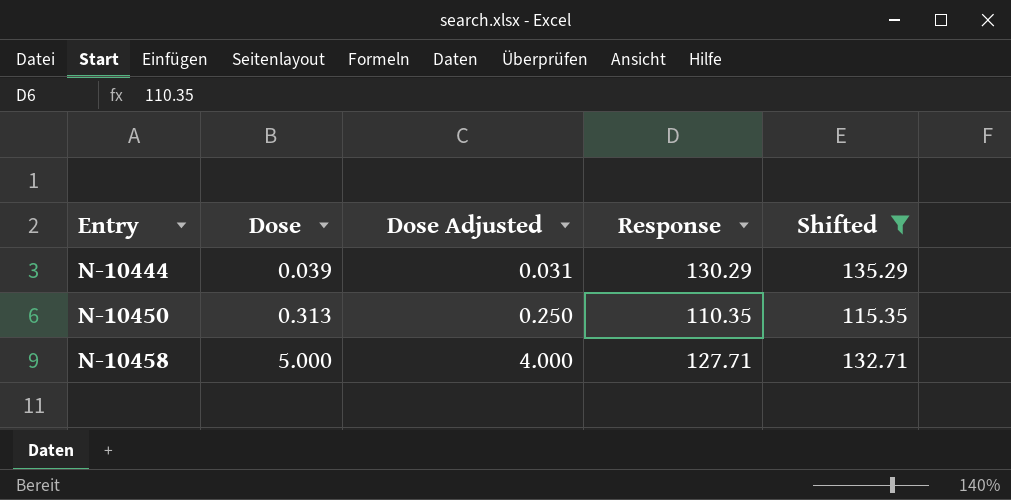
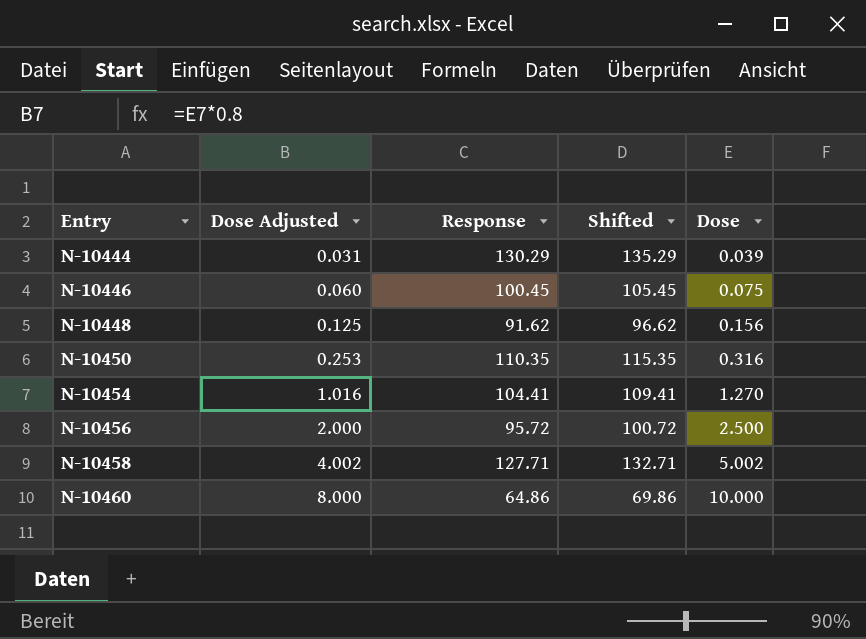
filter: Shifted >= 115.35 -> none
column Dose | position: 2 -> 5
N-10450 | Dose Adjusted: 0.250 -> 0.253
N-10450 | Dose: 0.313 -> 0.316
N-10458 | Dose Adjusted: 4.000 -> 4.002
N-10458 | Dose: 5.000 -> 5.002

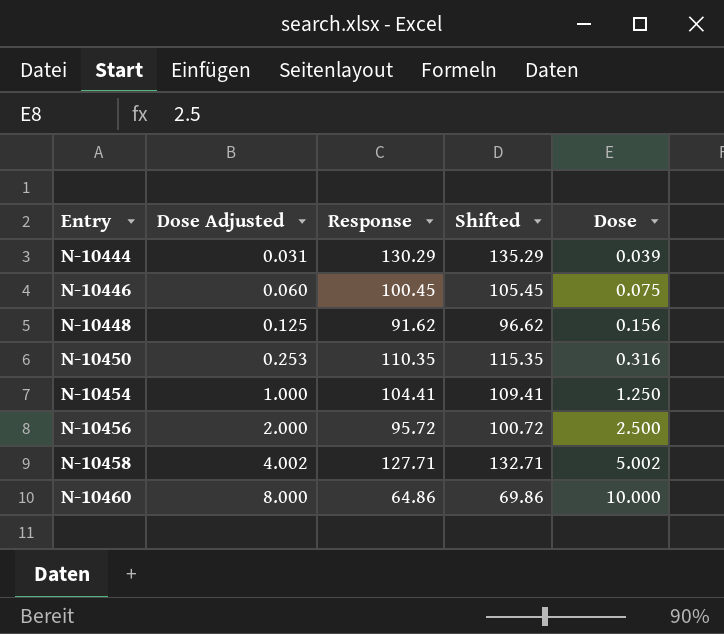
N-10454 | Dose Adjusted: 1.016 -> 1.000
N-10454 | Dose: 1.270 -> 1.250

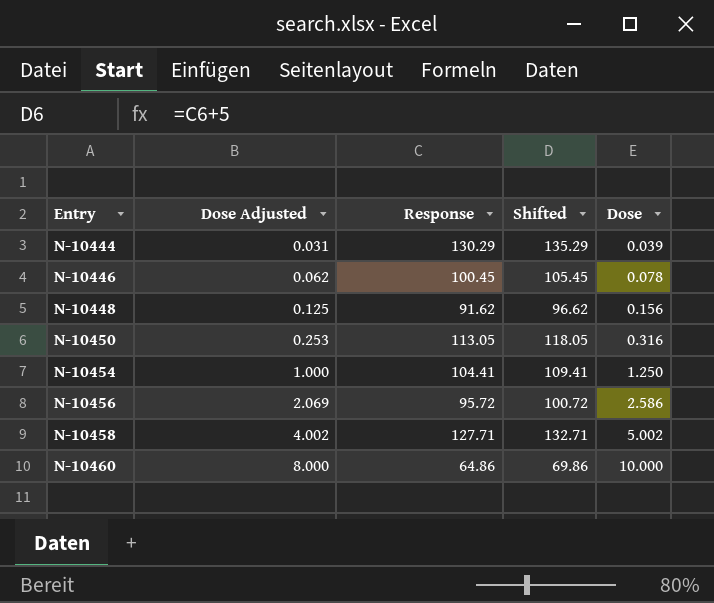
N-10446 | Dose Adjusted: 0.060 -> 0.062
N-10446 | Dose: 0.075 -> 0.078
N-10450 | Response: 110.35 -> 113.05
N-10450 | Shifted: 115.35 -> 118.05
N-10456 | Dose Adjusted: 2.000 -> 2.069
N-10456 | Dose: 2.500 -> 2.586

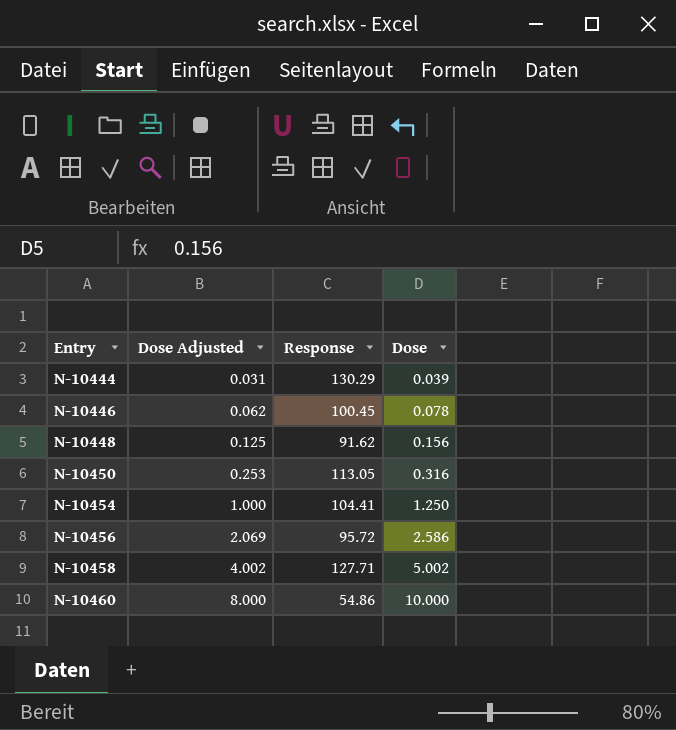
column Shifted | formula: [Response] + 5 -> none
N-10460 | Response: 64.86 -> 54.86

